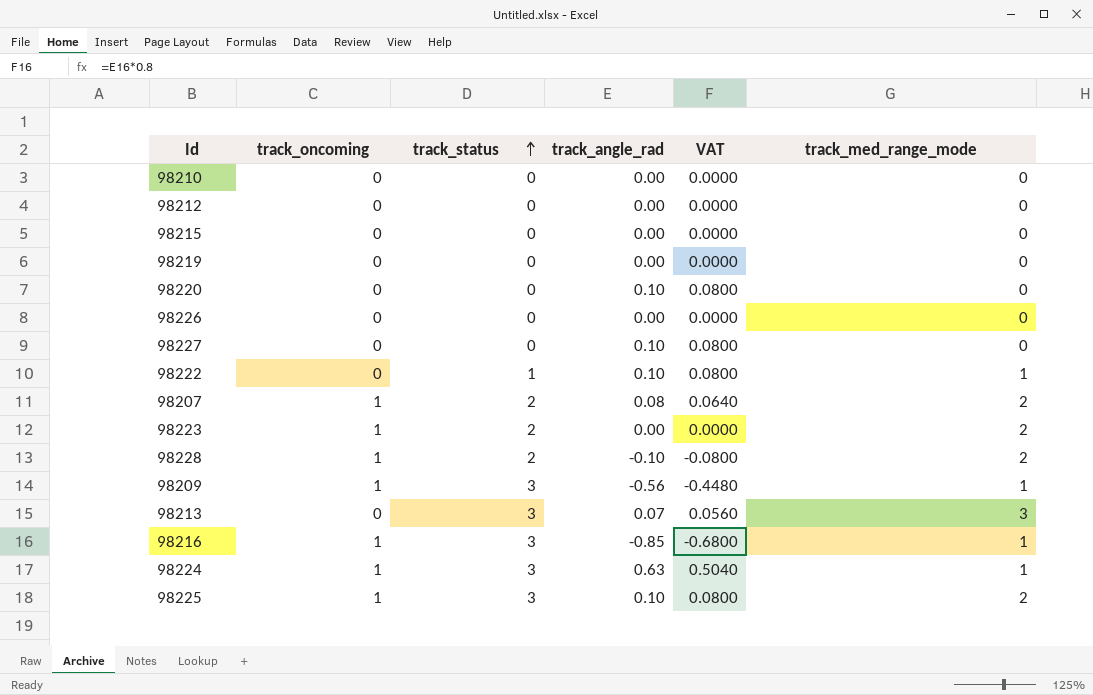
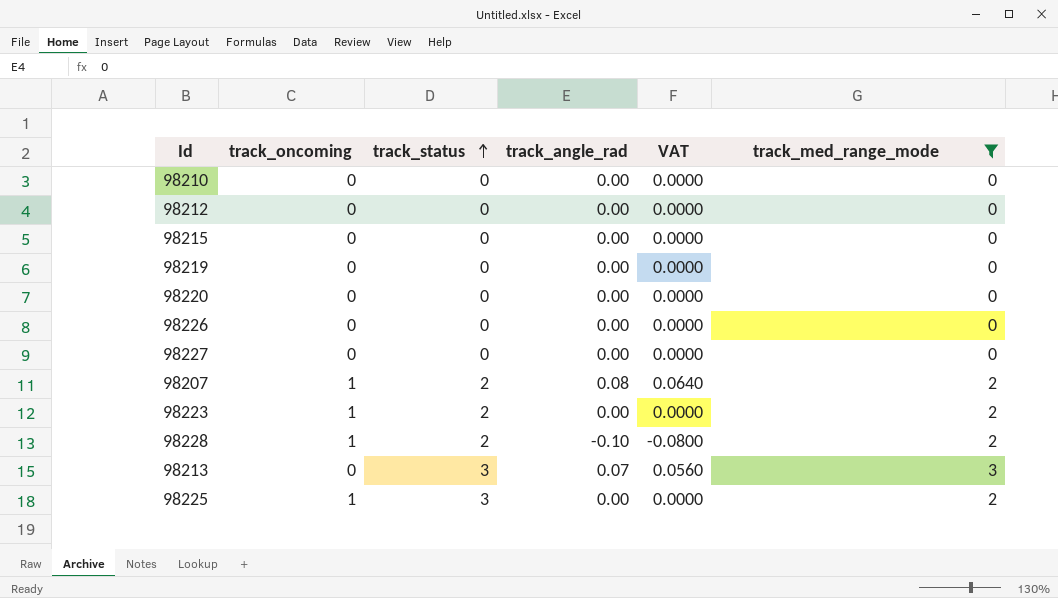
filter: none -> track_med_range_mode != 1
98220 | track_angle_rad: 0.10 -> 0.00
98220 | VAT: 0.0800 -> 0.0000
98227 | track_angle_rad: 0.10 -> 0.00
98227 | VAT: 0.0800 -> 0.0000
98225 | track_angle_rad: 0.10 -> 0.00
98225 | VAT: 0.0800 -> 0.0000

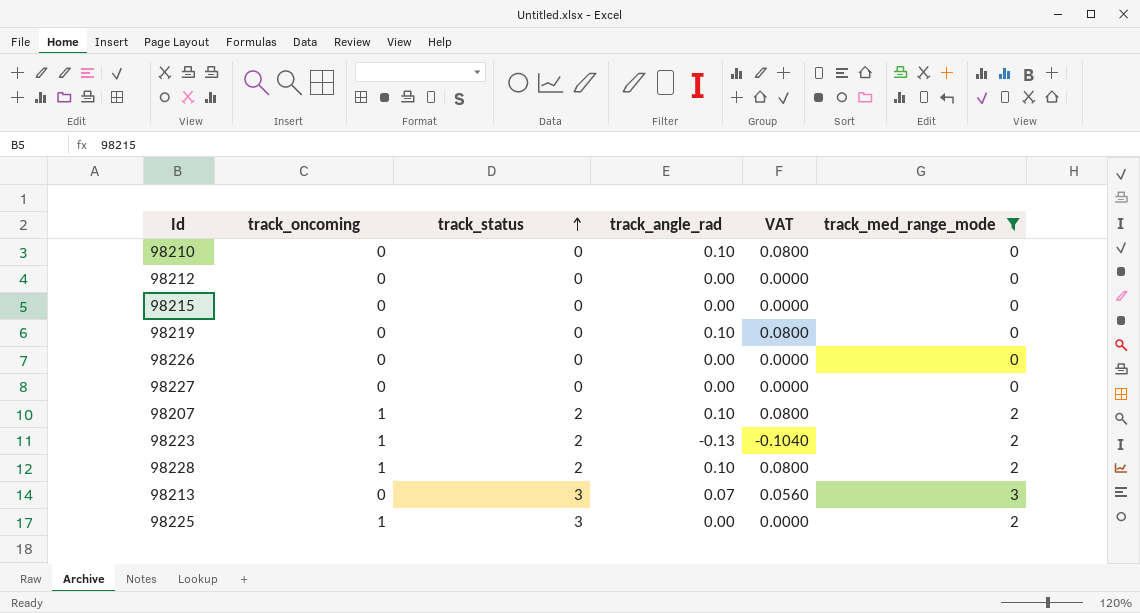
row 98220: 0 | 0 | 0.00 | 0.0000 | 0 -> none
98210 | track_angle_rad: 0.00 -> 0.10
98210 | VAT: 0.0000 -> 0.0800
98219 | track_angle_rad: 0.00 -> 0.10
98219 | VAT: 0.0000 -> 0.0800
98207 | track_angle_rad: 0.08 -> 0.10
98207 | VAT: 0.0640 -> 0.0800
98223 | track_angle_rad: 0.00 -> -0.13
98223 | VAT: 0.0000 -> -0.1040
98228 | track_angle_rad: -0.10 -> 0.10
98228 | VAT: -0.0800 -> 0.0800

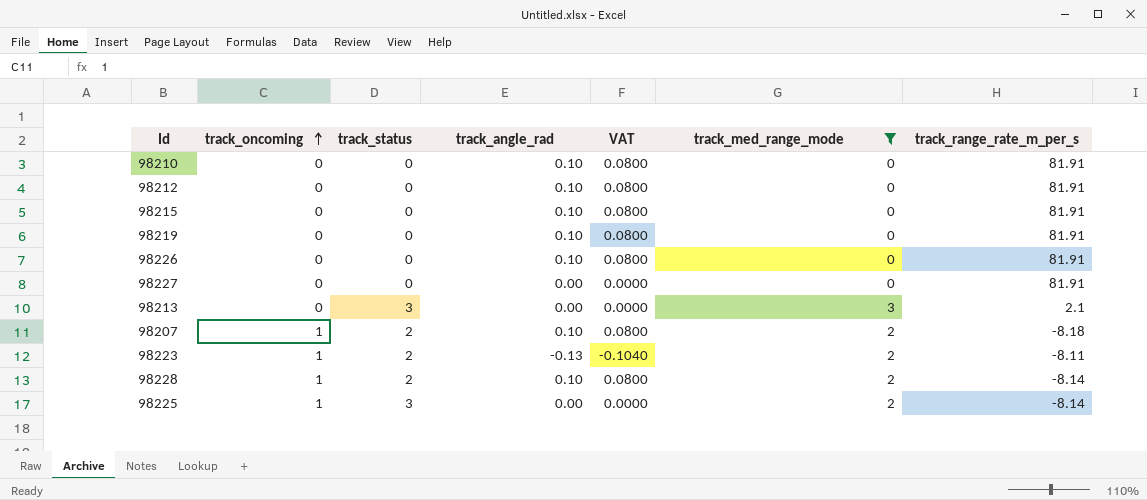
row order: track_status ascending -> track_oncoming ascending
column track_range_rate_m_per_s | position: none -> 7
98212 | track_angle_rad: 0.00 -> 0.10
98212 | VAT: 0.0000 -> 0.0800
98215 | track_angle_rad: 0.00 -> 0.10
98215 | VAT: 0.0000 -> 0.0800
98226 | track_angle_rad: 0.00 -> 0.10
98226 | VAT: 0.0000 -> 0.0800
98213 | track_angle_rad: 0.07 -> 0.00
98213 | VAT: 0.0560 -> 0.0000

